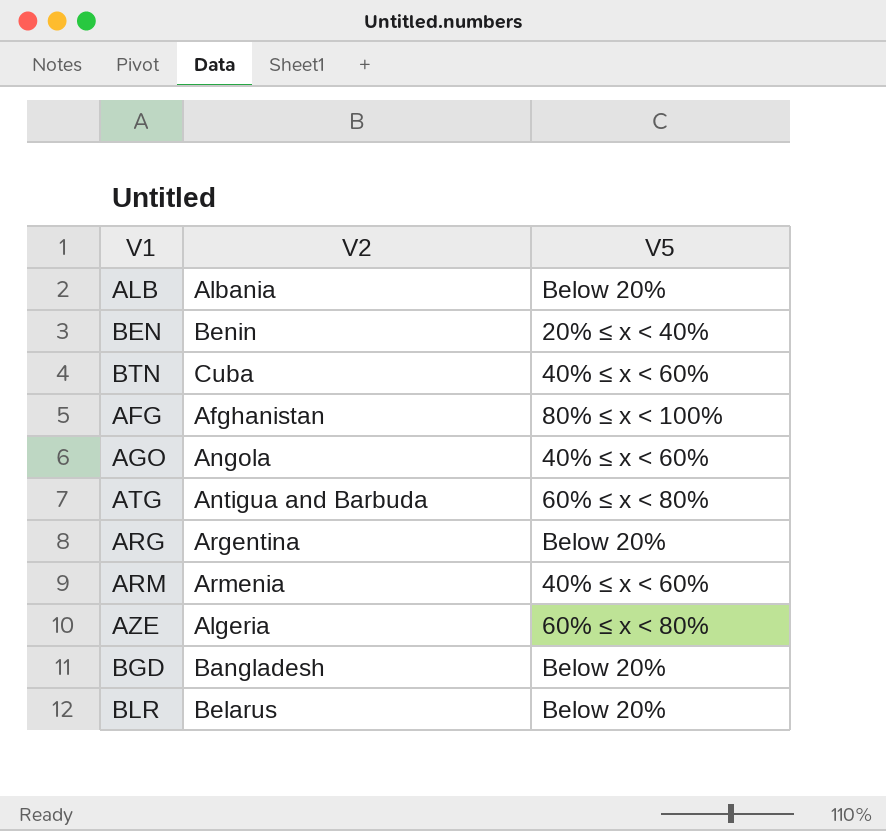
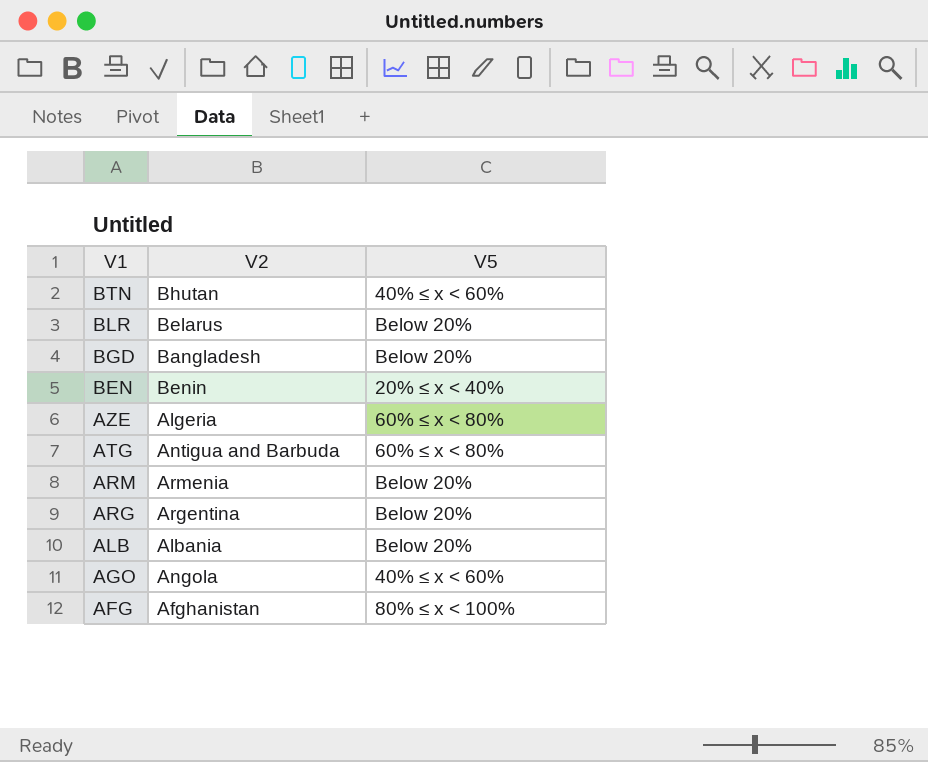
row order: none -> V1 descending
BTN | V2: Cuba -> Bhutan
ARM | V5: 40% ≤ x < 60% -> Below 20%

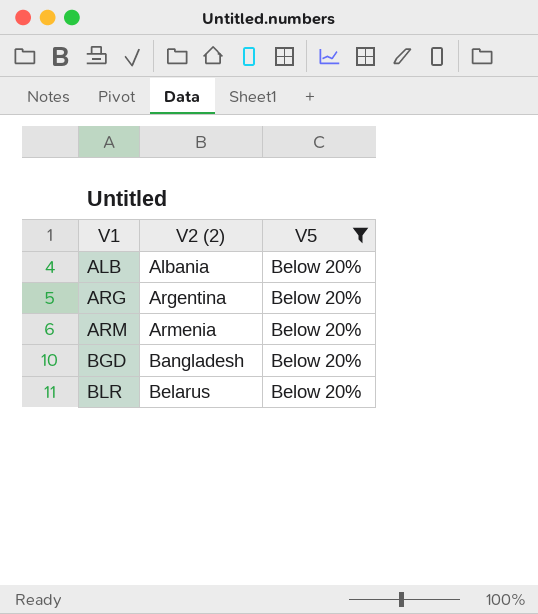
filter: none -> V5 = Below 20%
row order: V1 descending -> V1 ascending
column name: V2 -> V2 (2)

